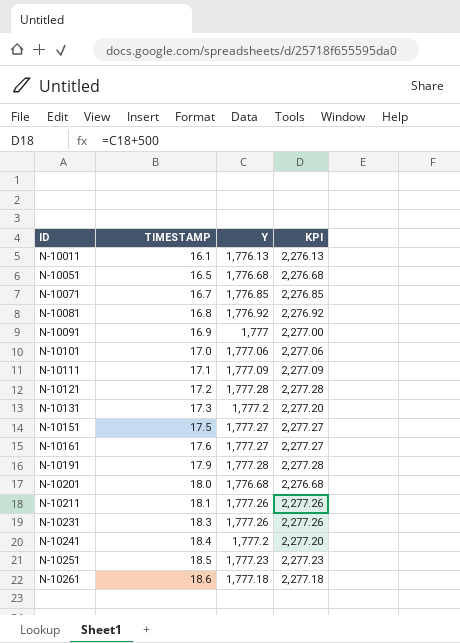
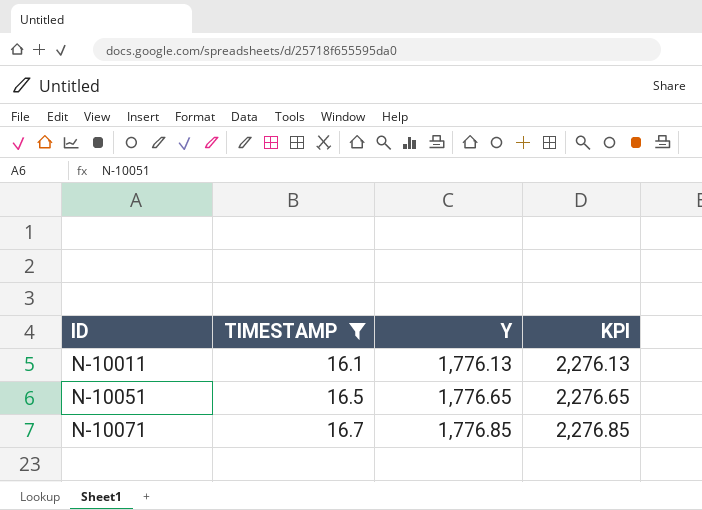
filter: none -> TIMESTAMP <= 16.7
N-10051 | Y: 1,776.68 -> 1,776.65
N-10051 | KPI: 2,276.68 -> 2,276.65

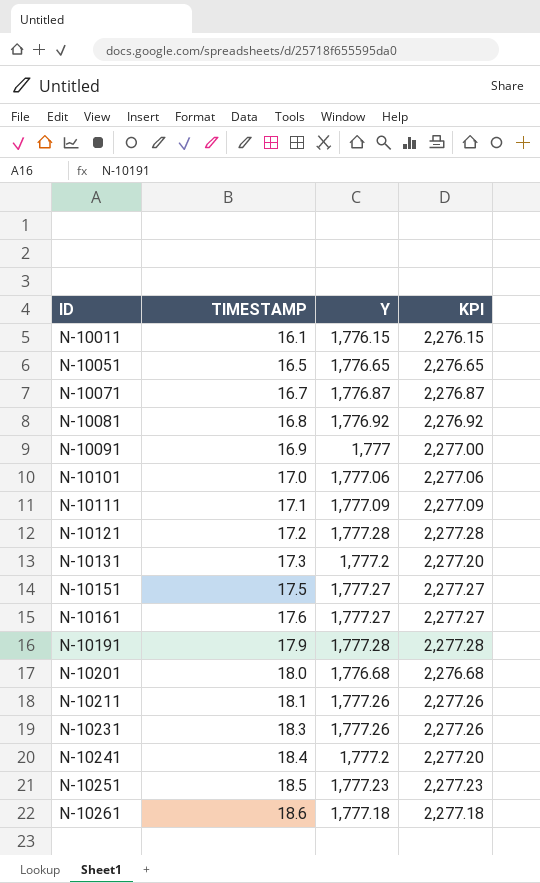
filter: TIMESTAMP <= 16.7 -> none
N-10011 | Y: 1,776.13 -> 1,776.15
N-10011 | KPI: 2,276.13 -> 2,276.15
N-10071 | Y: 1,776.85 -> 1,776.87
N-10071 | KPI: 2,276.85 -> 2,276.87

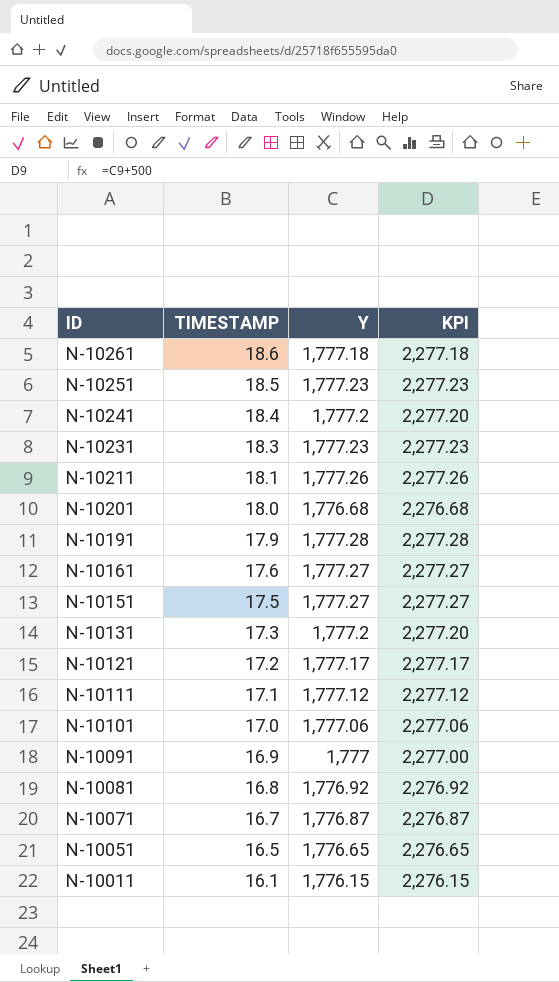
row order: ID ascending -> ID descending
N-10231 | Y: 1,777.26 -> 1,777.23
N-10231 | KPI: 2,277.26 -> 2,277.23
N-10121 | Y: 1,777.28 -> 1,777.17
N-10121 | KPI: 2,277.28 -> 2,277.17
N-10111 | Y: 1,777.09 -> 1,777.12
N-10111 | KPI: 2,277.09 -> 2,277.12

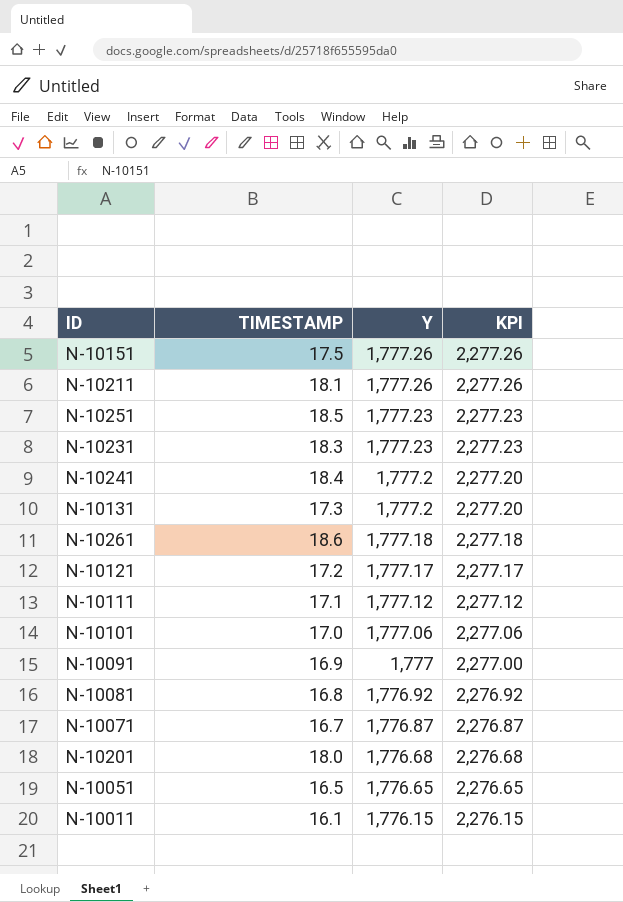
row order: ID descending -> Y descending
row N-10191: 17.9 | 1,777.28 | 2,277.28 -> none
row N-10161: 17.6 | 1,777.27 | 2,277.27 -> none
N-10151 | Y: 1,777.27 -> 1,777.26
N-10151 | KPI: 2,277.27 -> 2,277.26

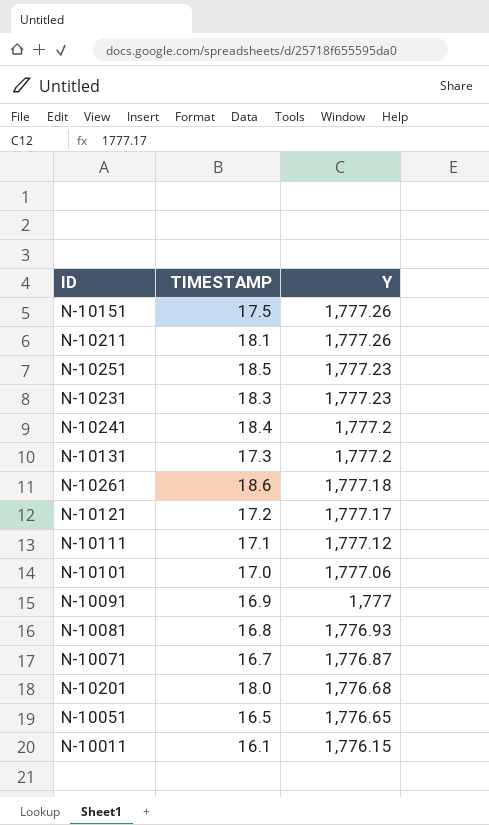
column KPI | formula: [Y] + 500 -> none
N-10081 | Y: 1,776.92 -> 1,776.93

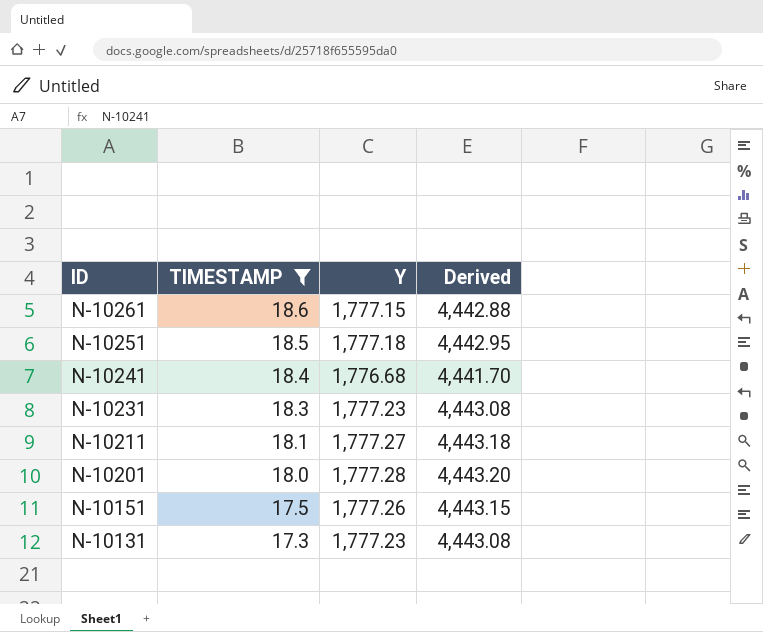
filter: none -> TIMESTAMP >= 17.3
row order: Y descending -> ID descending
column Derived | formula: none -> [Y] * 2.5
N-10261 | Y: 1,777.18 -> 1,777.15
N-10251 | Y: 1,777.23 -> 1,777.18
N-10241 | Y: 1,777.2 -> 1,776.68
N-10211 | Y: 1,777.26 -> 1,777.27
N-10201 | Y: 1,776.68 -> 1,777.28
N-10131 | Y: 1,777.2 -> 1,777.23

